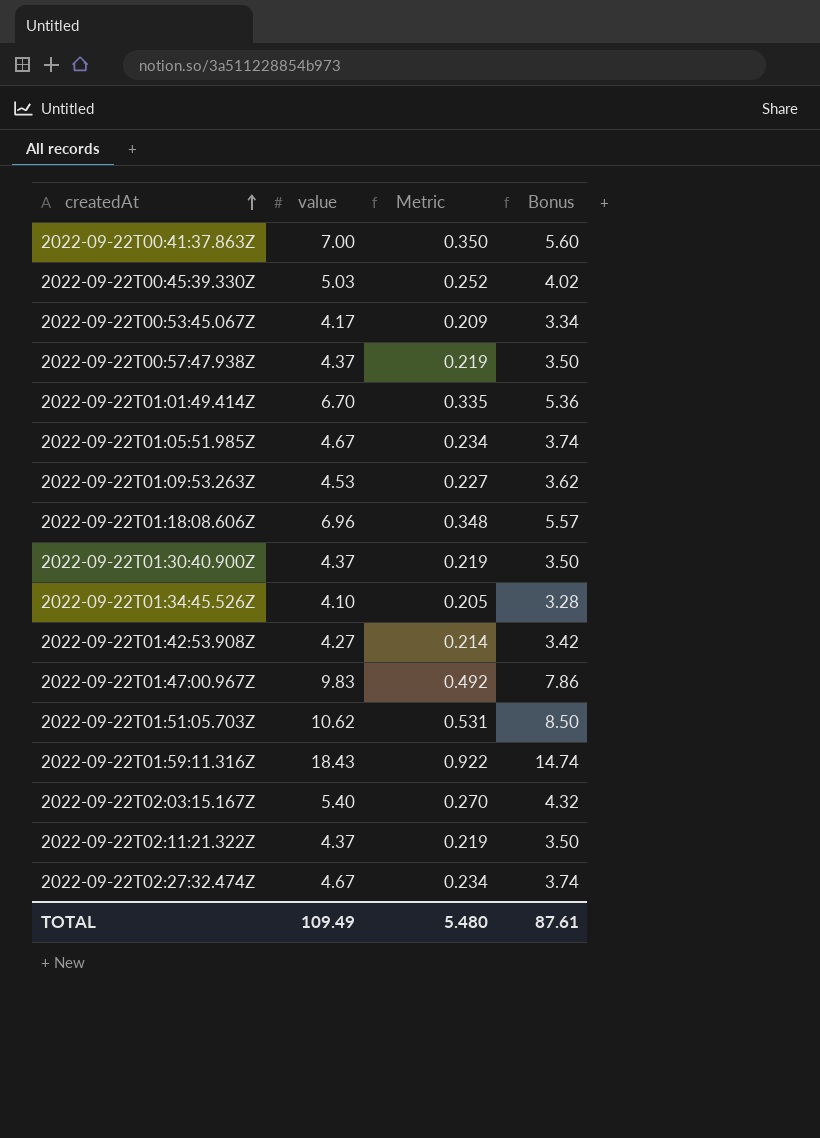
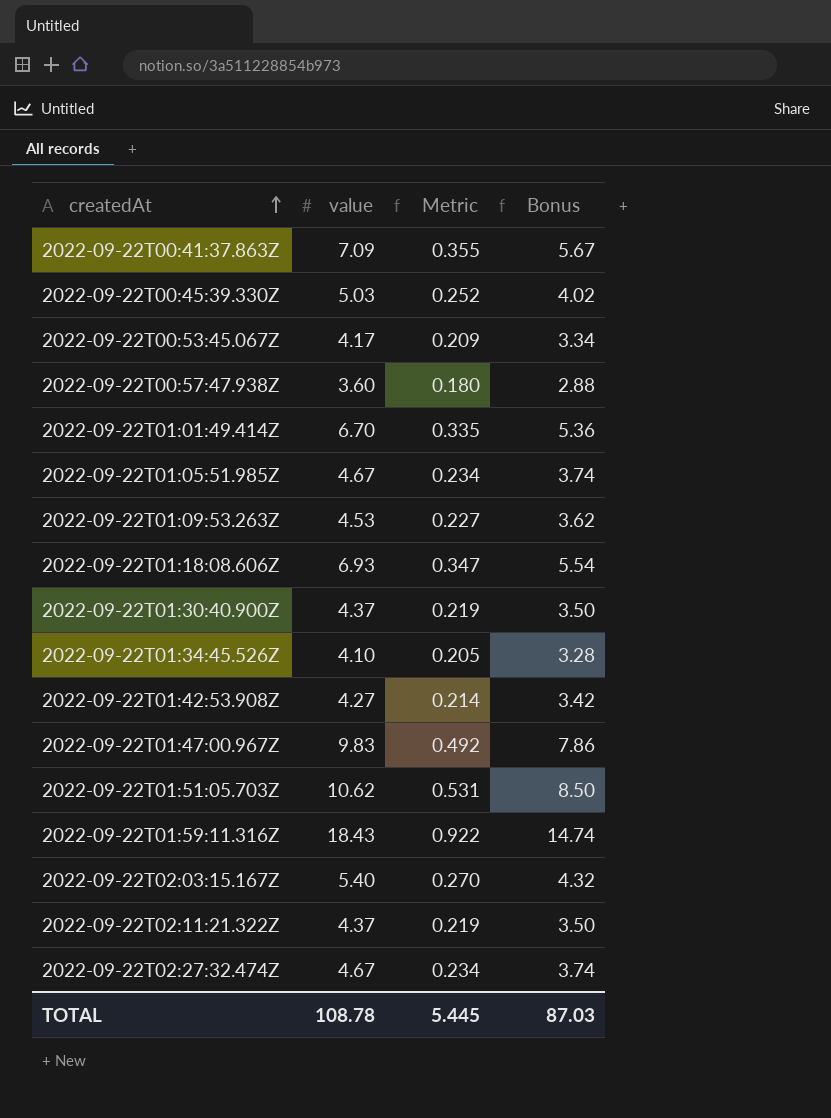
2022-09-22T00:41:37.863Z | value: 7.00 -> 7.09
2022-09-22T00:41:37.863Z | Metric: 0.350 -> 0.355
2022-09-22T00:41:37.863Z | Bonus: 5.60 -> 5.67
2022-09-22T00:57:47.938Z | value: 4.37 -> 3.60
2022-09-22T00:57:47.938Z | Metric: 0.219 -> 0.180
2022-09-22T00:57:47.938Z | Bonus: 3.50 -> 2.88
2022-09-22T01:18:08.606Z | value: 6.96 -> 6.93
2022-09-22T01:18:08.606Z | Metric: 0.348 -> 0.347
2022-09-22T01:18:08.606Z | Bonus: 5.57 -> 5.54
TOTAL | value: 109.49 -> 108.78
TOTAL | Metric: 5.480 -> 5.445
TOTAL | Bonus: 87.61 -> 87.03

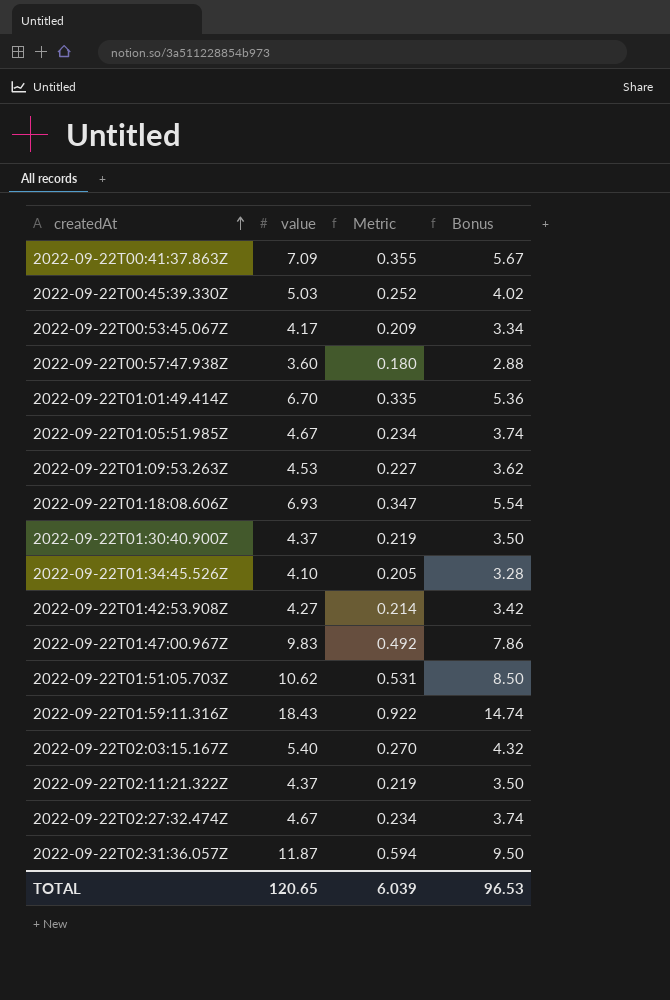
row 2022-09-22T02:31:36.057Z: none -> 11.87 | 0.594 | 9.50
TOTAL | value: 108.78 -> 120.65
TOTAL | Metric: 5.445 -> 6.039
TOTAL | Bonus: 87.03 -> 96.53

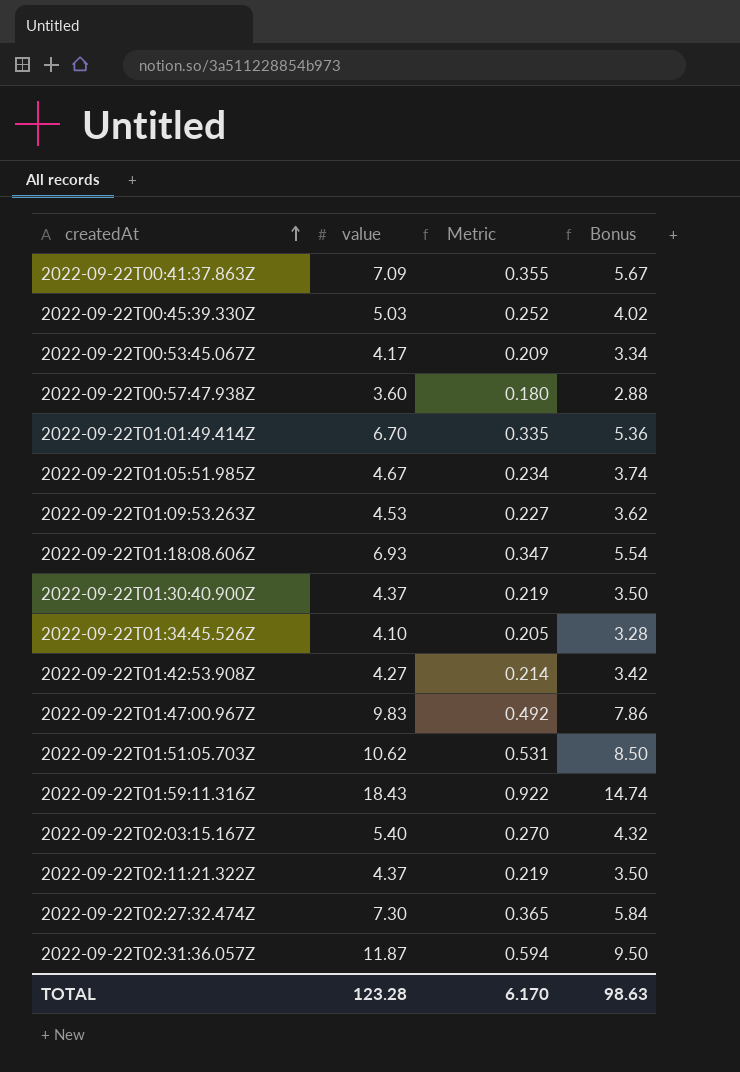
2022-09-22T02:27:32.474Z | value: 4.67 -> 7.30
2022-09-22T02:27:32.474Z | Metric: 0.234 -> 0.365
2022-09-22T02:27:32.474Z | Bonus: 3.74 -> 5.84
TOTAL | value: 120.65 -> 123.28
TOTAL | Metric: 6.039 -> 6.170
TOTAL | Bonus: 96.53 -> 98.63

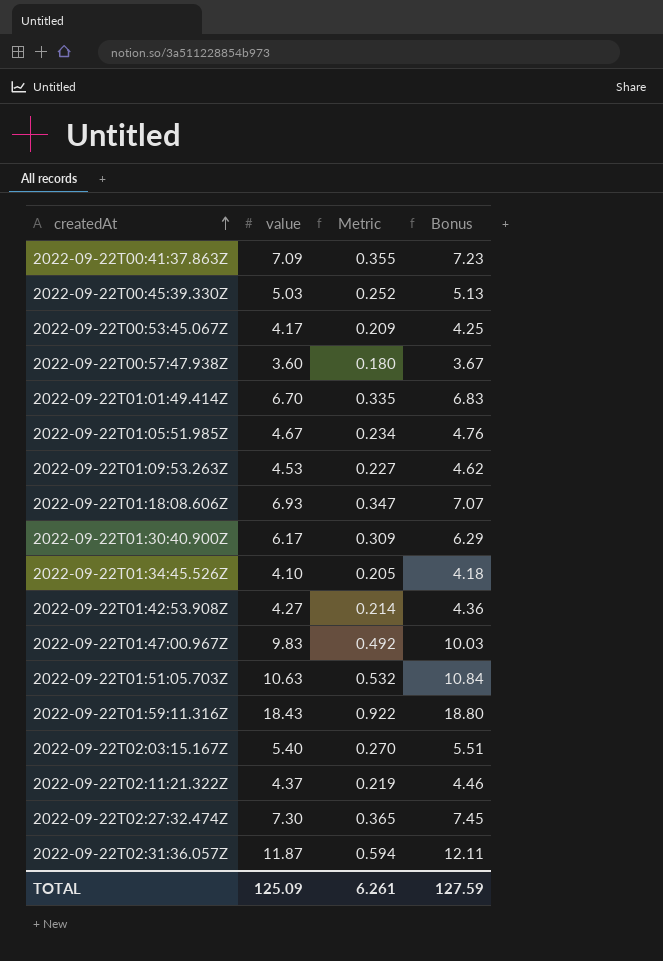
column Bonus | formula: [value] * 0.8 -> [value] * 1.02
2022-09-22T01:30:40.900Z | value: 4.37 -> 6.17
2022-09-22T01:30:40.900Z | Metric: 0.219 -> 0.309
2022-09-22T01:51:05.703Z | value: 10.62 -> 10.63
2022-09-22T01:51:05.703Z | Metric: 0.531 -> 0.532
TOTAL | value: 123.28 -> 125.09
TOTAL | Metric: 6.170 -> 6.261
TOTAL | Bonus: 98.63 -> 127.59

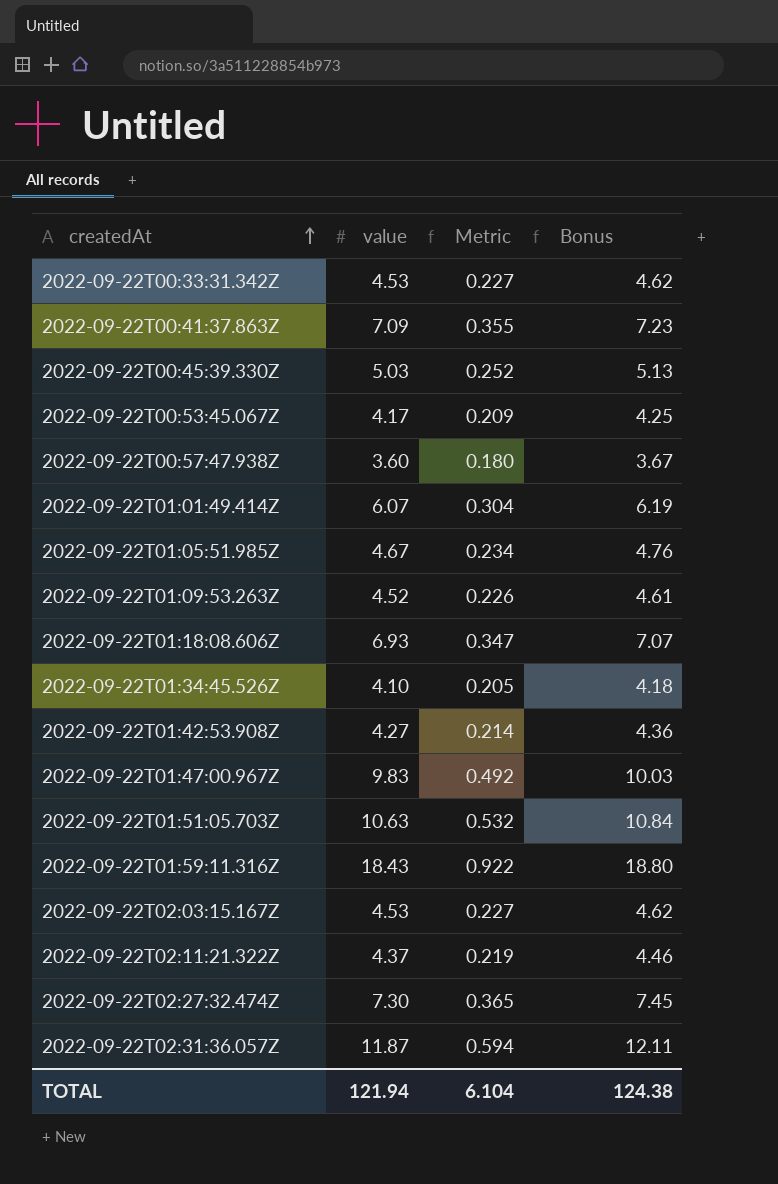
row 2022-09-22T01:30:40.900Z: 6.17 | 0.309 | 6.29 -> none
row 2022-09-22T00:33:31.342Z: none -> 4.53 | 0.227 | 4.62
2022-09-22T01:01:49.414Z | value: 6.70 -> 6.07
2022-09-22T01:01:49.414Z | Metric: 0.335 -> 0.304
2022-09-22T01:01:49.414Z | Bonus: 6.83 -> 6.19
2022-09-22T01:09:53.263Z | value: 4.53 -> 4.52
2022-09-22T01:09:53.263Z | Metric: 0.227 -> 0.226
2022-09-22T01:09:53.263Z | Bonus: 4.62 -> 4.61
2022-09-22T02:03:15.167Z | value: 5.40 -> 4.53
2022-09-22T02:03:15.167Z | Metric: 0.270 -> 0.227
2022-09-22T02:03:15.167Z | Bonus: 5.51 -> 4.62
TOTAL | value: 125.09 -> 121.94
TOTAL | Metric: 6.261 -> 6.104
TOTAL | Bonus: 127.59 -> 124.38

